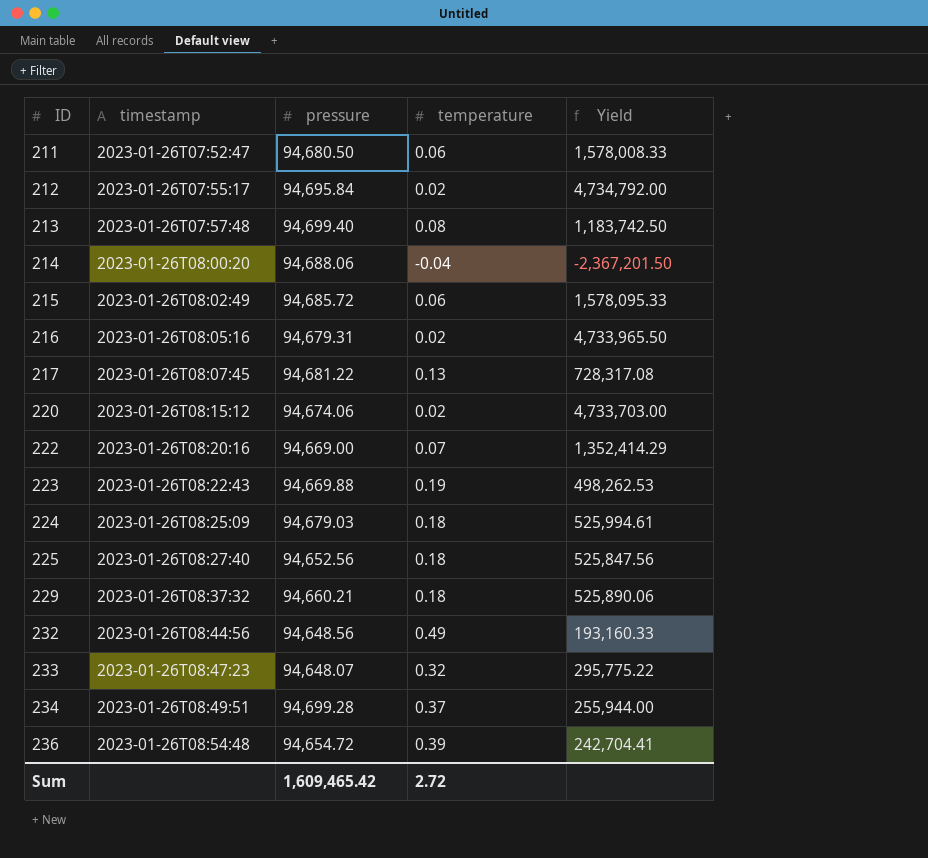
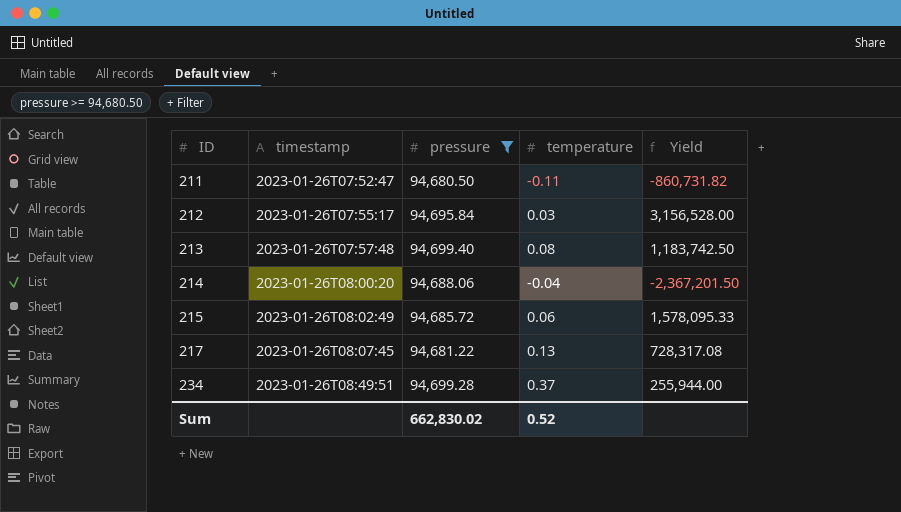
filter: none -> pressure >= 94,680.50
211 | temperature: 0.06 -> -0.11
211 | Yield: 1,578,008.33 -> -860,731.82
212 | temperature: 0.02 -> 0.03
212 | Yield: 4,734,792.00 -> 3,156,528.00
Sum | pressure: 1,609,465.42 -> 662,830.02
Sum | temperature: 2.72 -> 0.52

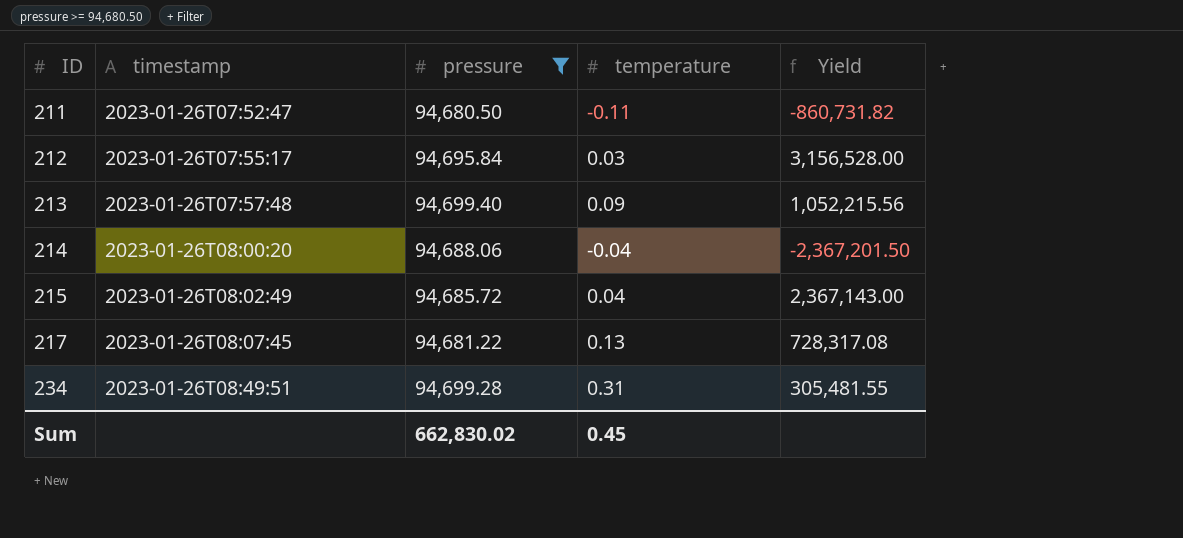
213 | temperature: 0.08 -> 0.09
213 | Yield: 1,183,742.50 -> 1,052,215.56
215 | temperature: 0.06 -> 0.04
215 | Yield: 1,578,095.33 -> 2,367,143.00
234 | temperature: 0.37 -> 0.31
234 | Yield: 255,944.00 -> 305,481.55
Sum | temperature: 0.52 -> 0.45

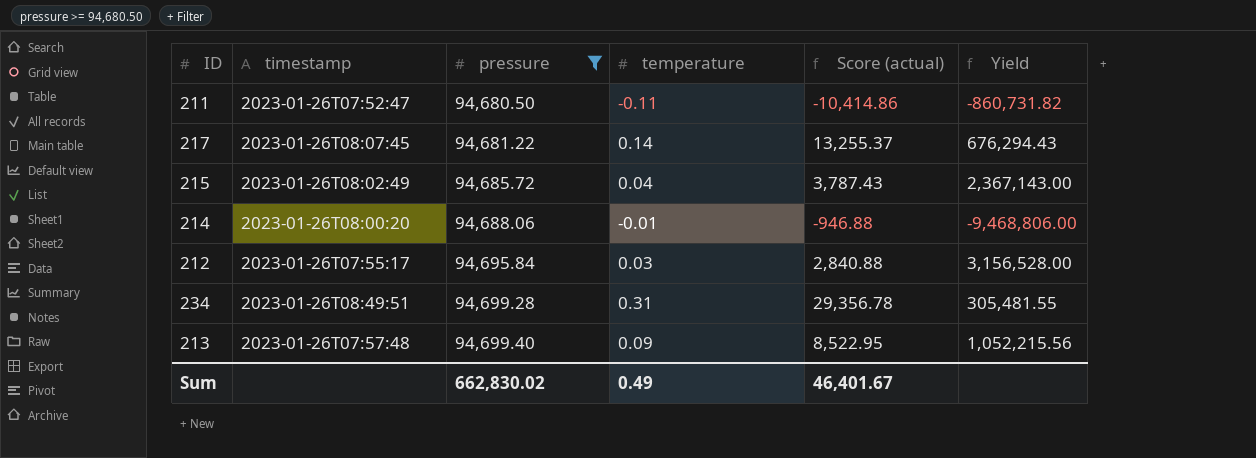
row order: ID ascending -> pressure ascending
column Score (actual) | formula: none -> [pressure] * [temperature]
217 | temperature: 0.13 -> 0.14
217 | Yield: 728,317.08 -> 676,294.43
214 | temperature: -0.04 -> -0.01
214 | Yield: -2,367,201.50 -> -9,468,806.00
Sum | temperature: 0.45 -> 0.49

